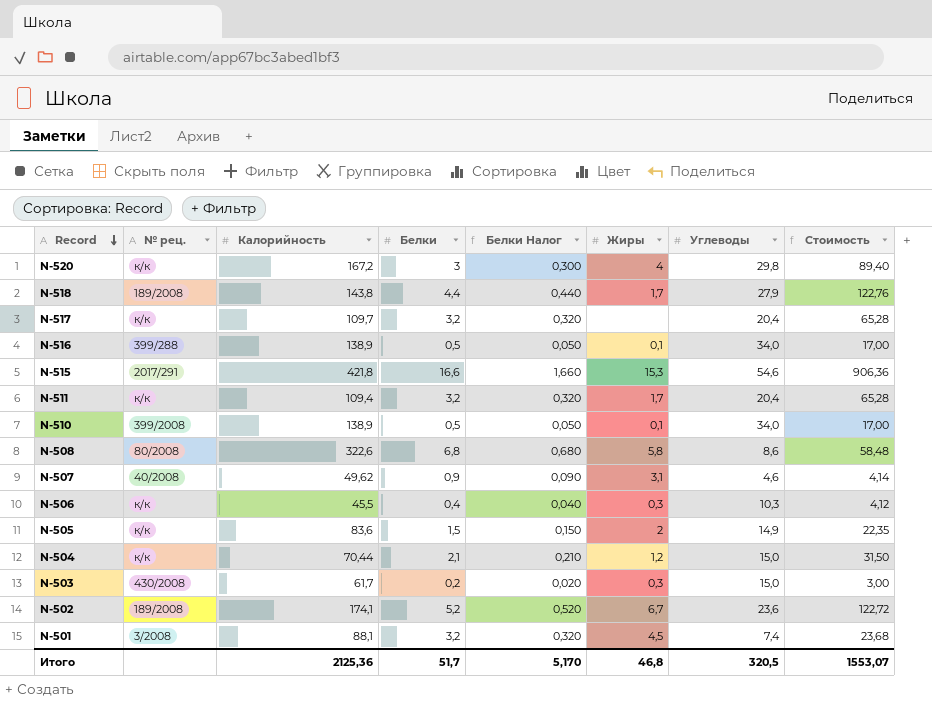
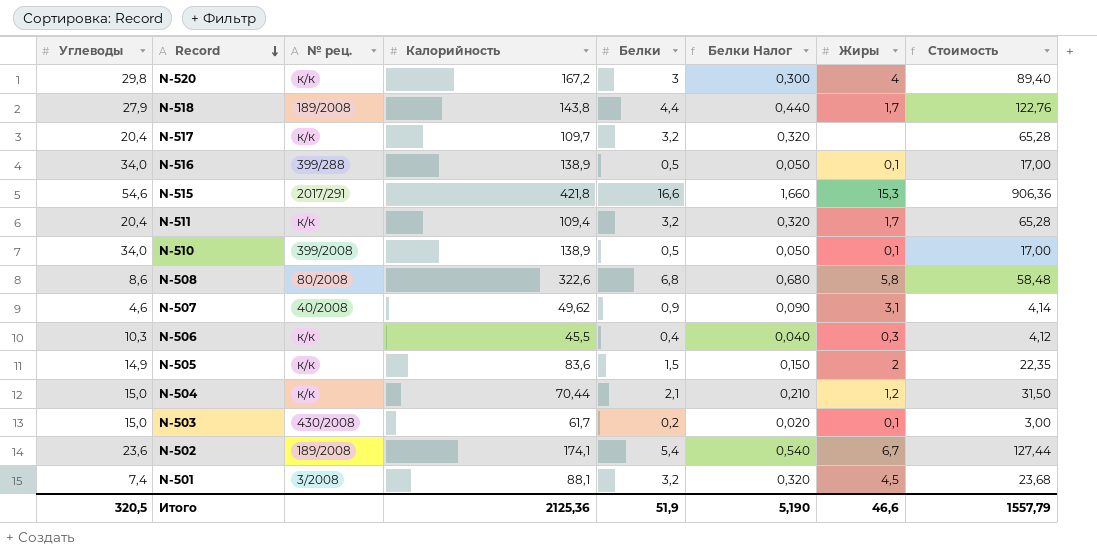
column Углеводы | position: 7 -> 1
N-503 | Жиры: 0,3 -> 0,1
N-502 | Белки: 5,2 -> 5,4
N-502 | Белки Налог: 0,520 -> 0,540
N-502 | Стоимость: 122,72 -> 127,44
Итого | Белки: 51,7 -> 51,9
Итого | Белки Налог: 5,170 -> 5,190
Итого | Жиры: 46,8 -> 46,6
Итого | Стоимость: 1553,07 -> 1557,79

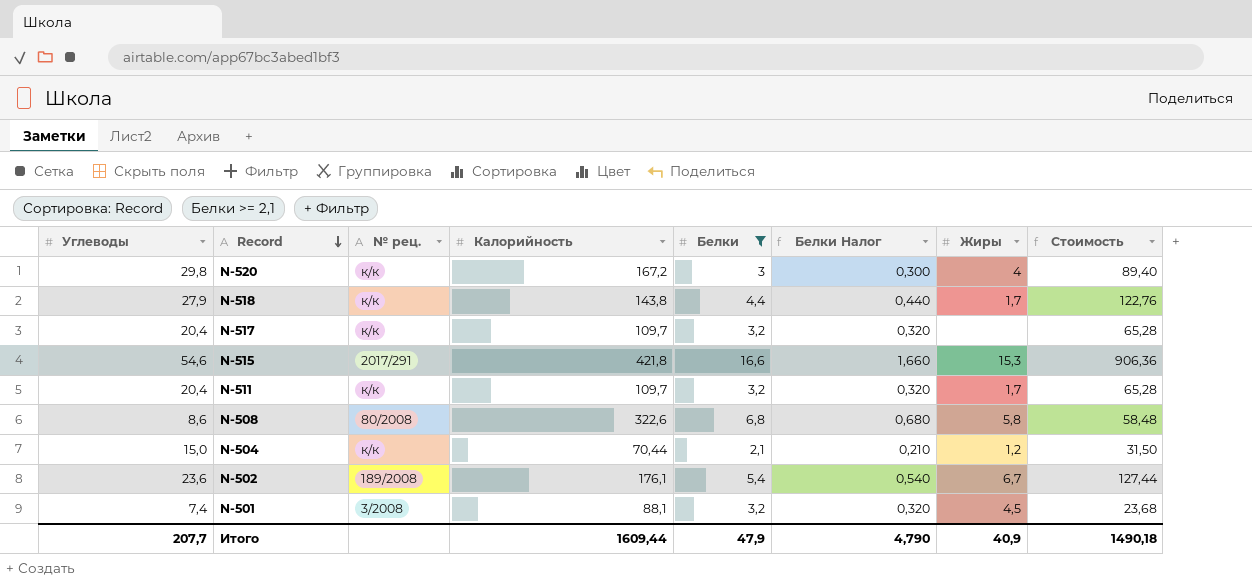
filter: none -> Белки >= 2,1
N-518 | № рец.: 189/2008 -> к/к
N-511 | Калорийность: 109,4 -> 109,7
N-502 | Калорийность: 174,1 -> 176,1
Итого | Углеводы: 320,5 -> 207,7
Итого | Калорийность: 2125,36 -> 1609,44
Итого | Белки: 51,9 -> 47,9
Итого | Белки Налог: 5,190 -> 4,790
Итого | Жиры: 46,6 -> 40,9
Итого | Стоимость: 1557,79 -> 1490,18

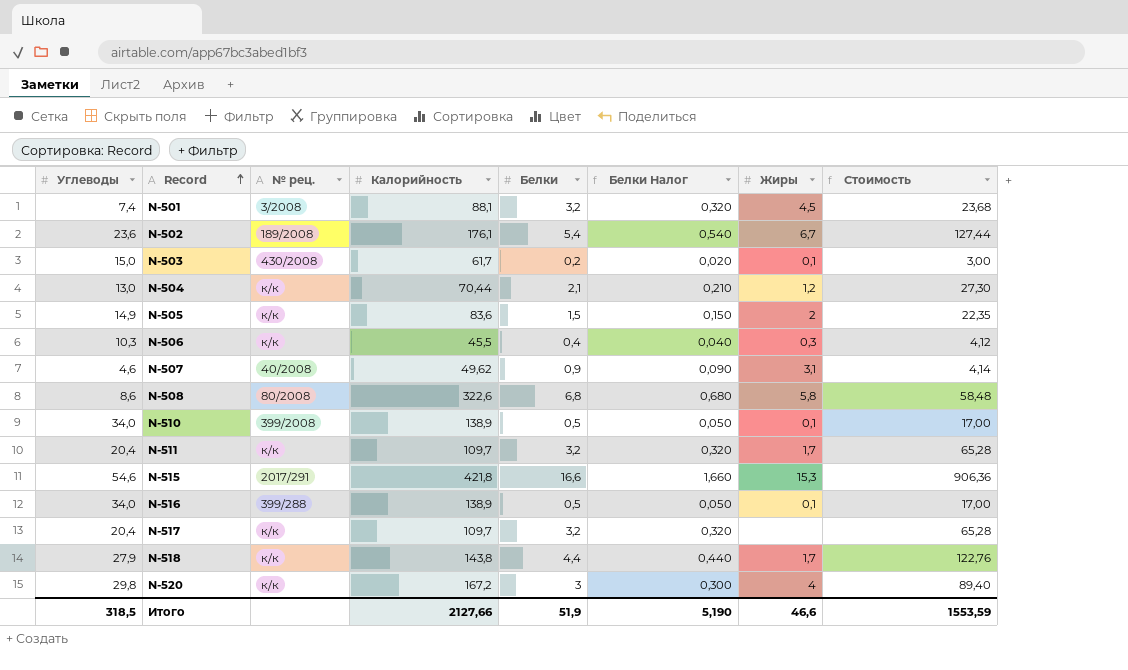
filter: Белки >= 2,1 -> none
row order: Record descending -> Record ascending
N-504 | Углеводы: 15,0 -> 13,0
N-504 | Стоимость: 31,50 -> 27,30
Итого | Углеводы: 207,7 -> 318,5
Итого | Калорийность: 1609,44 -> 2127,66
Итого | Белки: 47,9 -> 51,9
Итого | Белки Налог: 4,790 -> 5,190
Итого | Жиры: 40,9 -> 46,6
Итого | Стоимость: 1490,18 -> 1553,59

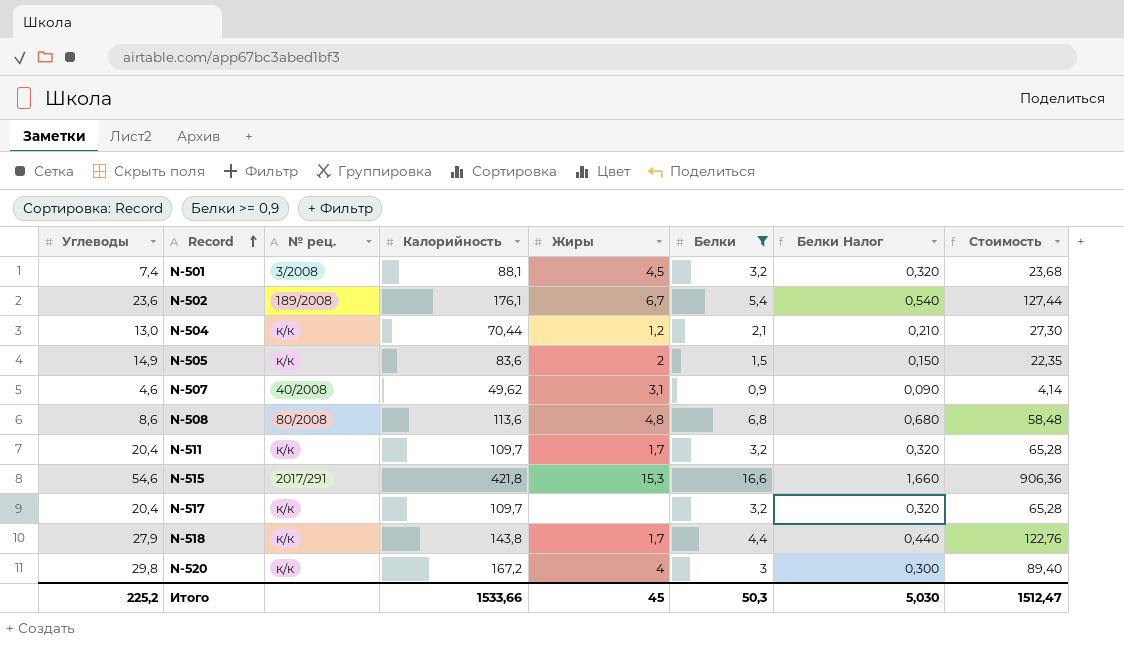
filter: none -> Белки >= 0,9
column Жиры | position: 7 -> 5
N-508 | Калорийность: 322,6 -> 113,6
N-508 | Жиры: 5,8 -> 4,8
Итого | Углеводы: 318,5 -> 225,2
Итого | Калорийность: 2127,66 -> 1533,66
Итого | Жиры: 46,6 -> 45
Итого | Белки: 51,9 -> 50,3
Итого | Белки Налог: 5,190 -> 5,030
Итого | Стоимость: 1553,59 -> 1512,47

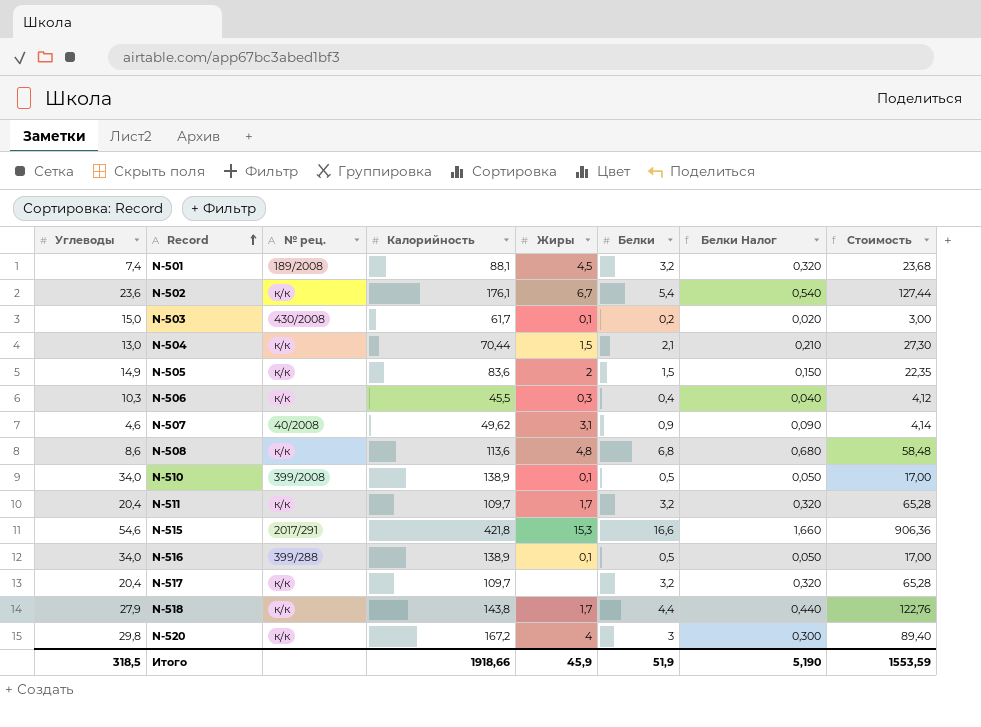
filter: Белки >= 0,9 -> none
N-501 | № рец.: 3/2008 -> 189/2008
N-502 | № рец.: 189/2008 -> к/к
N-504 | Жиры: 1,2 -> 1,5
N-508 | № рец.: 80/2008 -> к/к
Итого | Углеводы: 225,2 -> 318,5
Итого | Калорийность: 1533,66 -> 1918,66
Итого | Жиры: 45 -> 45,9
Итого | Белки: 50,3 -> 51,9
Итого | Белки Налог: 5,030 -> 5,190
Итого | Стоимость: 1512,47 -> 1553,59

